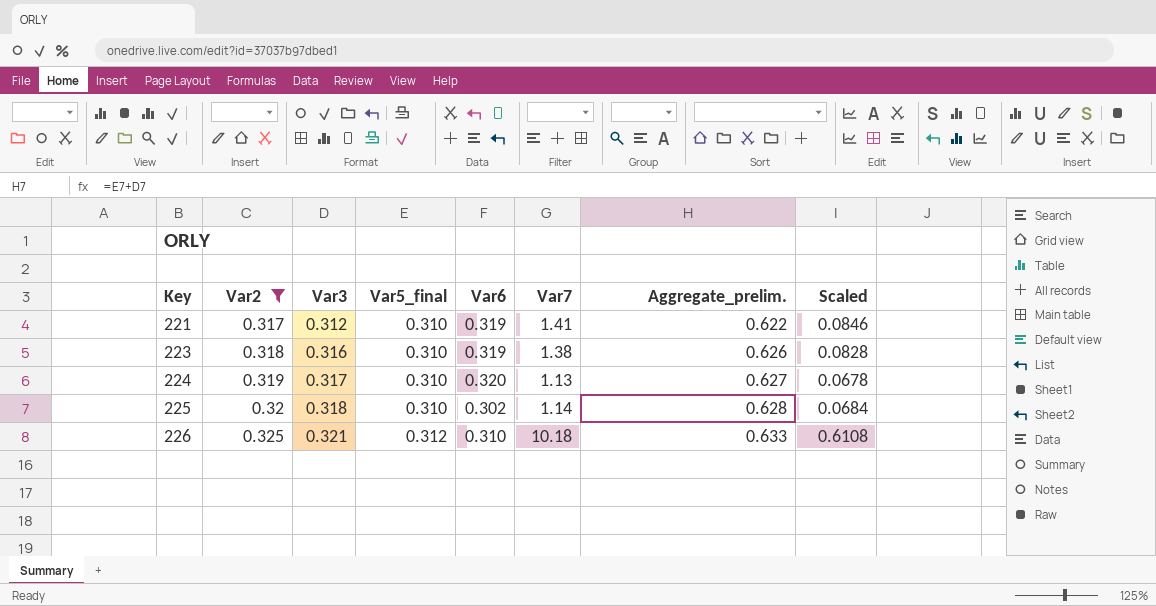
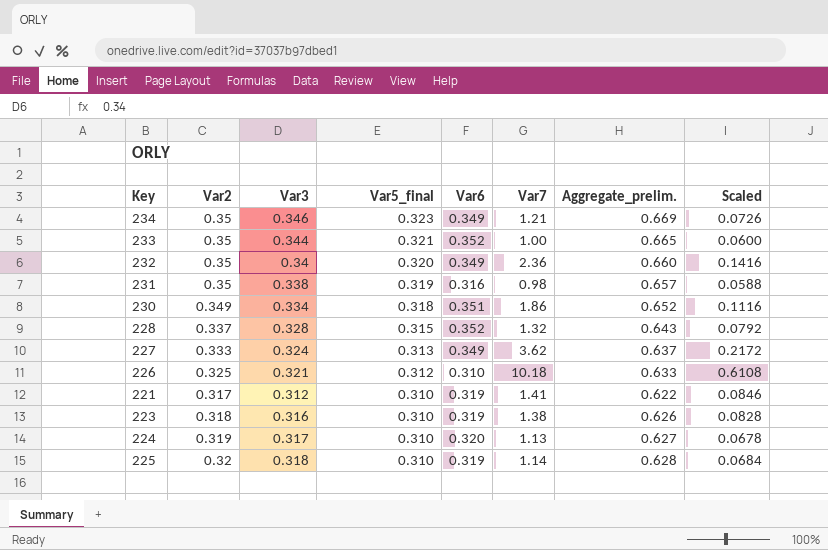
filter: Var2 <= 0.325 -> none
row order: Key ascending -> Var5_final descending
225 | Var6: 0.302 -> 0.319

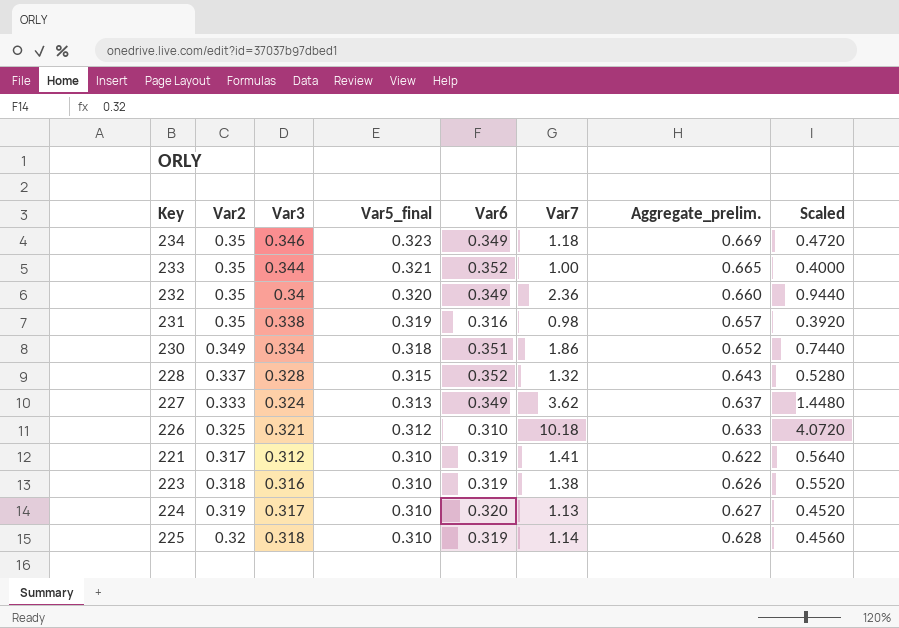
column Scaled | formula: [Var7] * 0.06 -> [Var7] * 0.4
234 | Var7: 1.21 -> 1.18

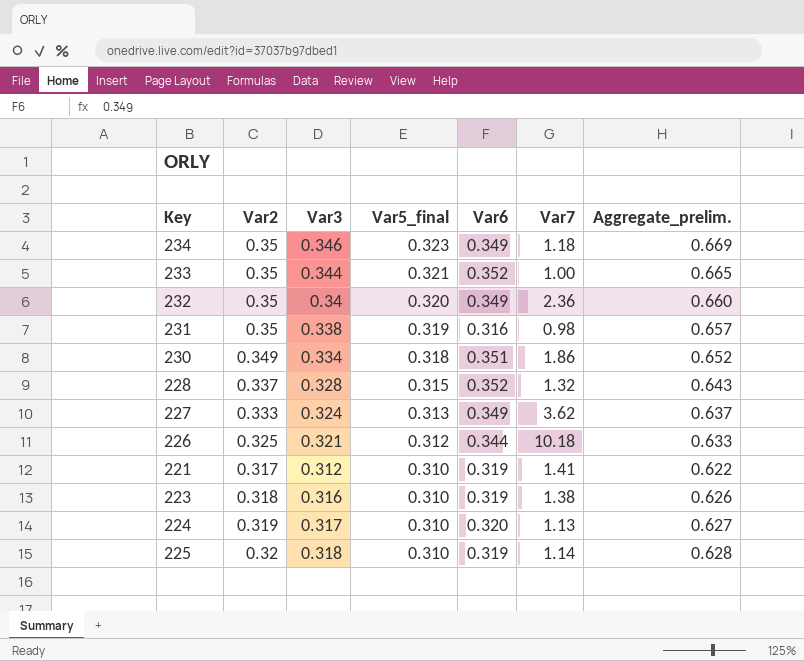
column Scaled | formula: [Var7] * 0.4 -> none
226 | Var6: 0.310 -> 0.344

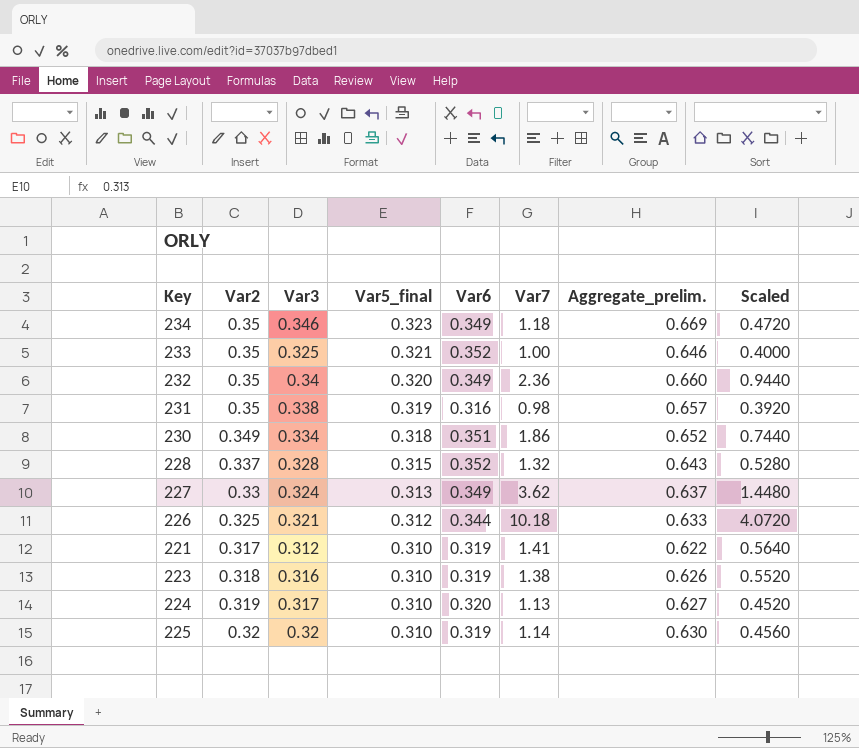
column Scaled | formula: none -> [Var7] * 0.4
233 | Var3: 0.344 -> 0.325
233 | Aggregate_prelim.: 0.665 -> 0.646
227 | Var2: 0.333 -> 0.33
225 | Var3: 0.318 -> 0.32
225 | Aggregate_prelim.: 0.628 -> 0.630

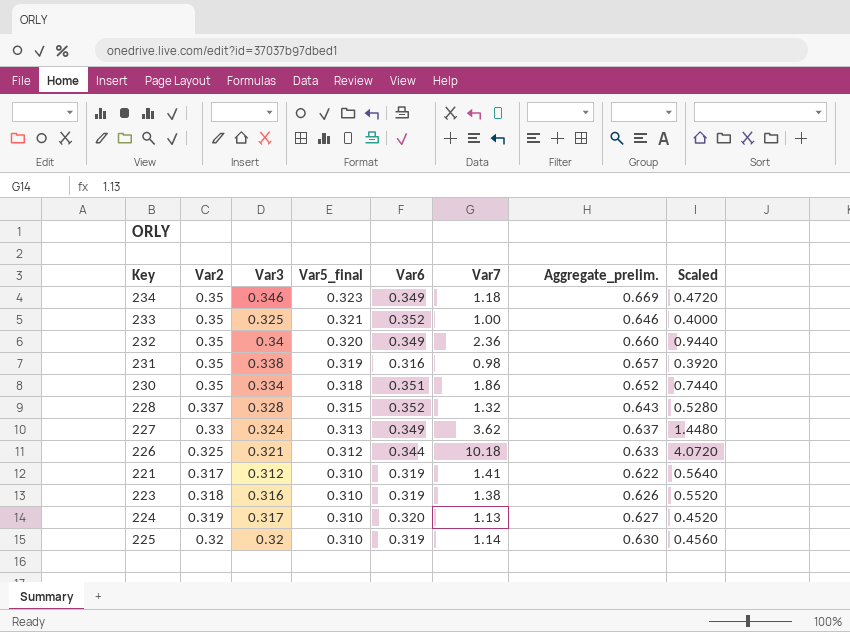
230 | Var2: 0.349 -> 0.35

